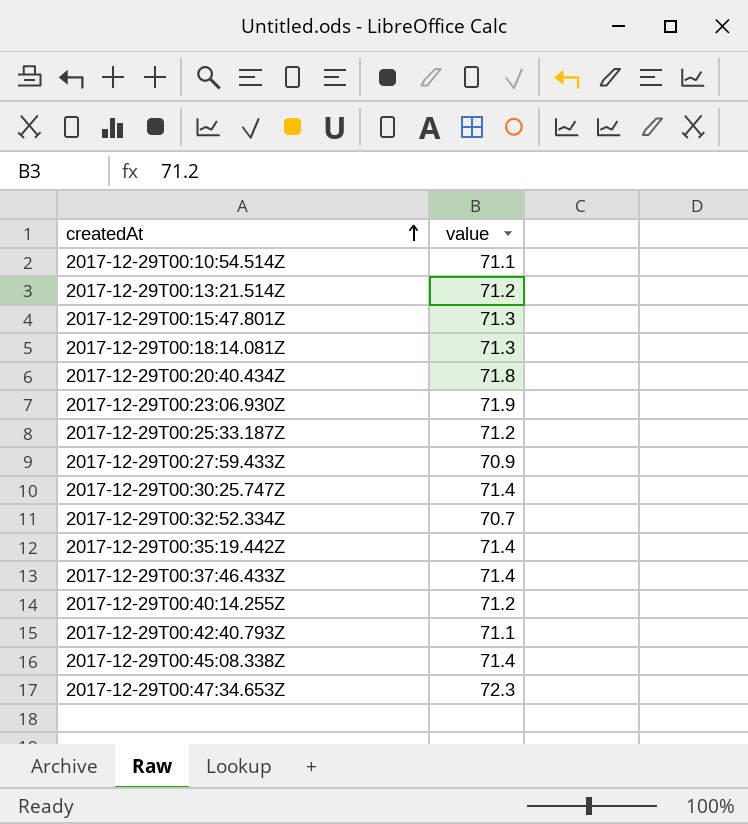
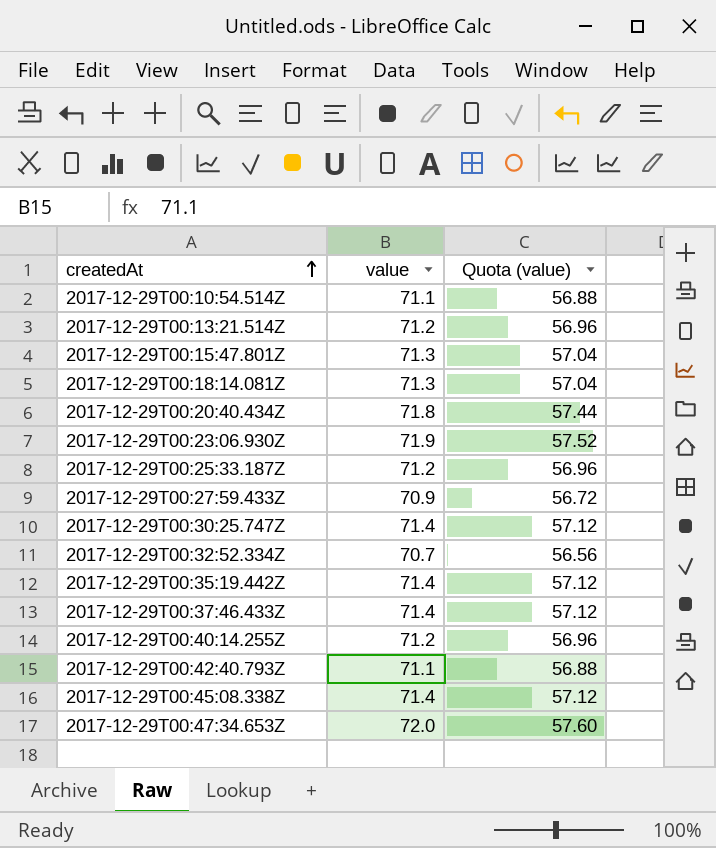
column Quota (value) | formula: none -> [value] * 0.8
2017-12-29T00:47:34.653Z | value: 72.3 -> 72.0

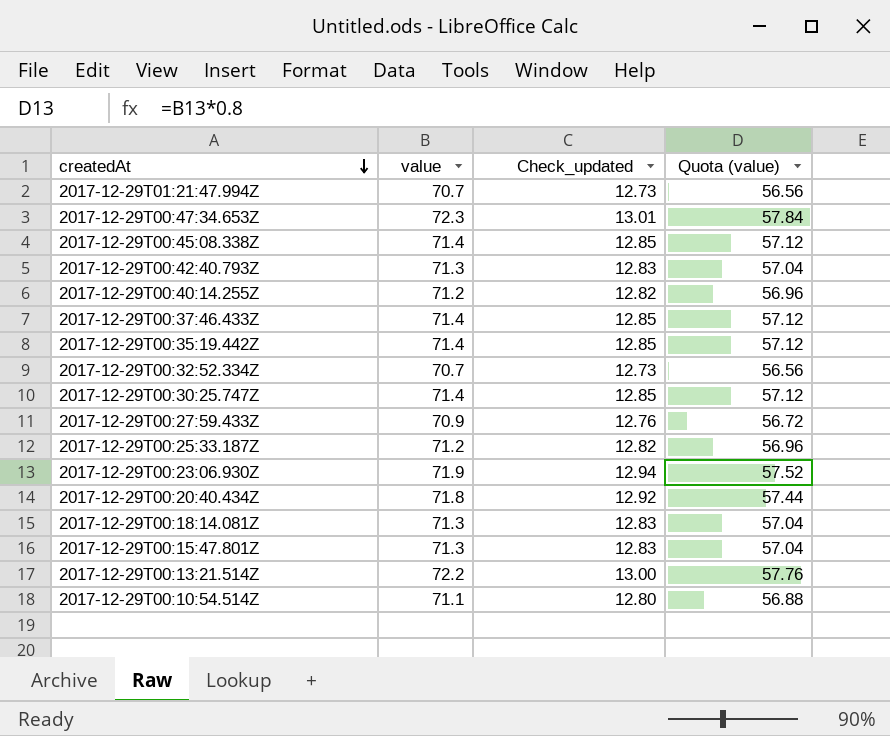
row order: createdAt ascending -> createdAt descending
column Check_updated | formula: none -> [value] * 0.18
row 2017-12-29T01:21:47.994Z: none -> 70.7 | 12.73 | 56.56
2017-12-29T00:47:34.653Z | value: 72.0 -> 72.3
2017-12-29T00:47:34.653Z | Quota (value): 57.60 -> 57.84
2017-12-29T00:42:40.793Z | value: 71.1 -> 71.3
2017-12-29T00:42:40.793Z | Quota (value): 56.88 -> 57.04
2017-12-29T00:13:21.514Z | value: 71.2 -> 72.2
2017-12-29T00:13:21.514Z | Quota (value): 56.96 -> 57.76

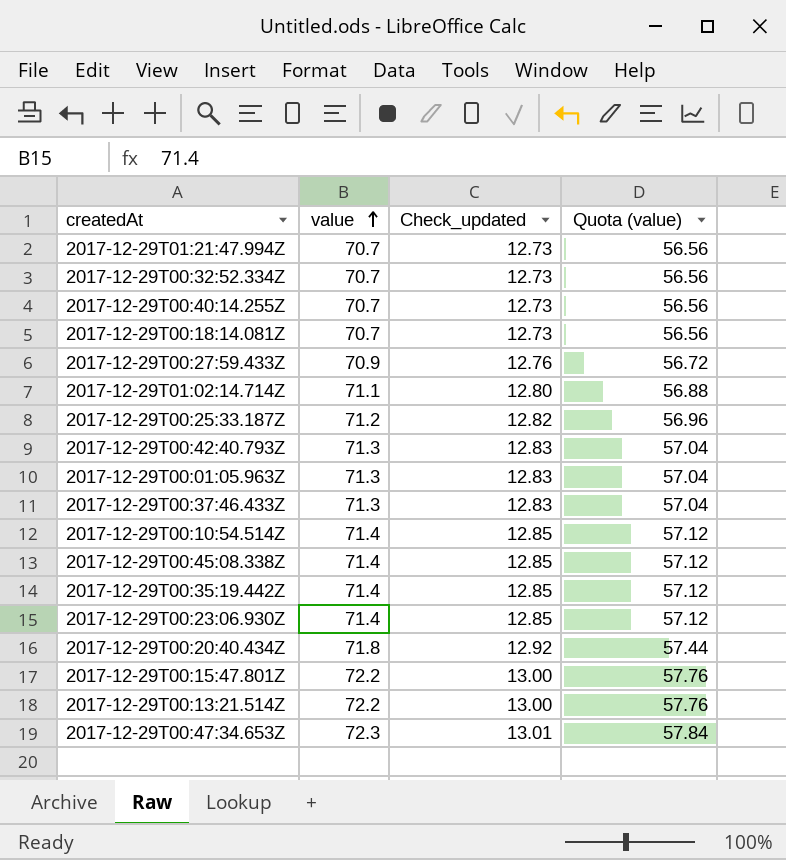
row order: createdAt descending -> value ascending
row 2017-12-29T00:30:25.747Z: 71.4 | 12.85 | 57.12 -> none
2017-12-29T00:40:14.255Z | value: 71.2 -> 70.7
2017-12-29T00:40:14.255Z | Check_updated: 12.82 -> 12.73
2017-12-29T00:40:14.255Z | Quota (value): 56.96 -> 56.56
2017-12-29T00:18:14.081Z | value: 71.3 -> 70.7
2017-12-29T00:18:14.081Z | Check_updated: 12.83 -> 12.73
2017-12-29T00:18:14.081Z | Quota (value): 57.04 -> 56.56
row 2017-12-29T01:02:14.714Z: none -> 71.1 | 12.80 | 56.88
row 2017-12-29T00:01:05.963Z: none -> 71.3 | 12.83 | 57.04
2017-12-29T00:37:46.433Z | value: 71.4 -> 71.3
2017-12-29T00:37:46.433Z | Check_updated: 12.85 -> 12.83
2017-12-29T00:37:46.433Z | Quota (value): 57.12 -> 57.04
2017-12-29T00:10:54.514Z | value: 71.1 -> 71.4
2017-12-29T00:10:54.514Z | Check_updated: 12.80 -> 12.85
2017-12-29T00:10:54.514Z | Quota (value): 56.88 -> 57.12
2017-12-29T00:23:06.930Z | value: 71.9 -> 71.4
2017-12-29T00:23:06.930Z | Check_updated: 12.94 -> 12.85
2017-12-29T00:23:06.930Z | Quota (value): 57.52 -> 57.12
2017-12-29T00:15:47.801Z | value: 71.3 -> 72.2
2017-12-29T00:15:47.801Z | Check_updated: 12.83 -> 13.00
2017-12-29T00:15:47.801Z | Quota (value): 57.04 -> 57.76

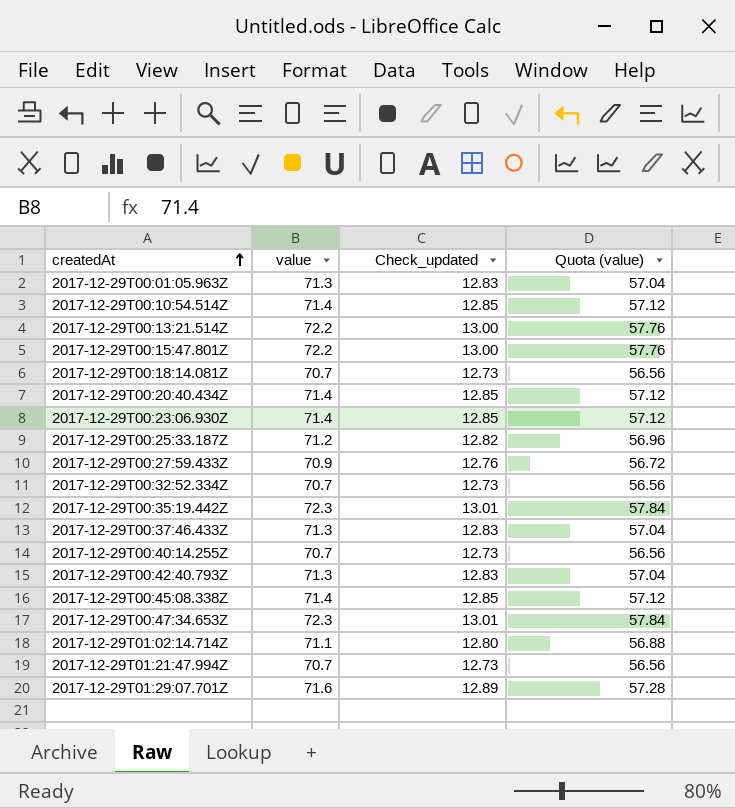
row order: value ascending -> createdAt ascending
2017-12-29T00:20:40.434Z | value: 71.8 -> 71.4
2017-12-29T00:20:40.434Z | Check_updated: 12.92 -> 12.85
2017-12-29T00:20:40.434Z | Quota (value): 57.44 -> 57.12
2017-12-29T00:35:19.442Z | value: 71.4 -> 72.3
2017-12-29T00:35:19.442Z | Check_updated: 12.85 -> 13.01
2017-12-29T00:35:19.442Z | Quota (value): 57.12 -> 57.84
row 2017-12-29T01:29:07.701Z: none -> 71.6 | 12.89 | 57.28

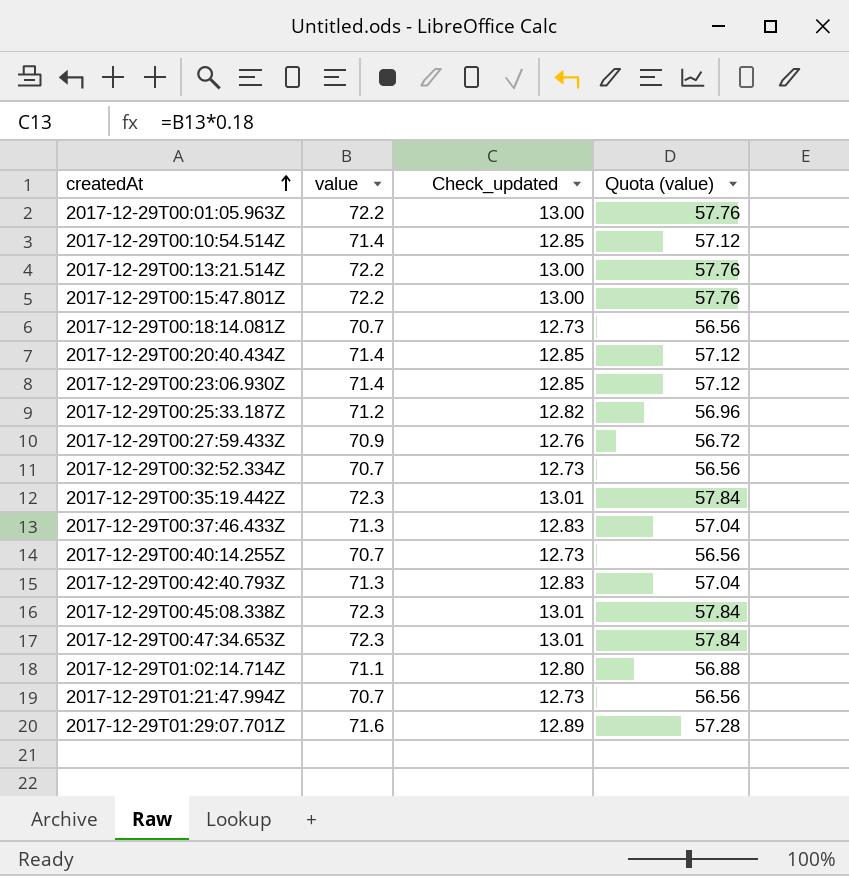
2017-12-29T00:01:05.963Z | value: 71.3 -> 72.2
2017-12-29T00:01:05.963Z | Check_updated: 12.83 -> 13.00
2017-12-29T00:01:05.963Z | Quota (value): 57.04 -> 57.76
2017-12-29T00:45:08.338Z | value: 71.4 -> 72.3
2017-12-29T00:45:08.338Z | Check_updated: 12.85 -> 13.01
2017-12-29T00:45:08.338Z | Quota (value): 57.12 -> 57.84

